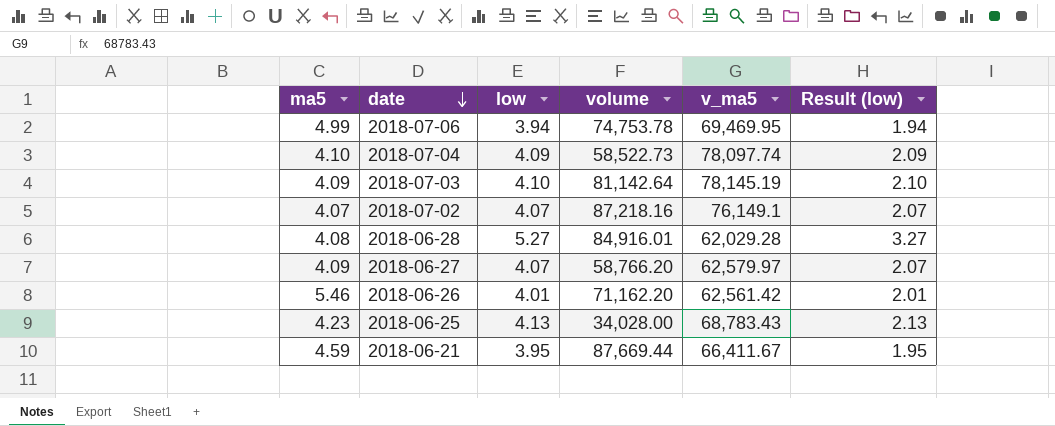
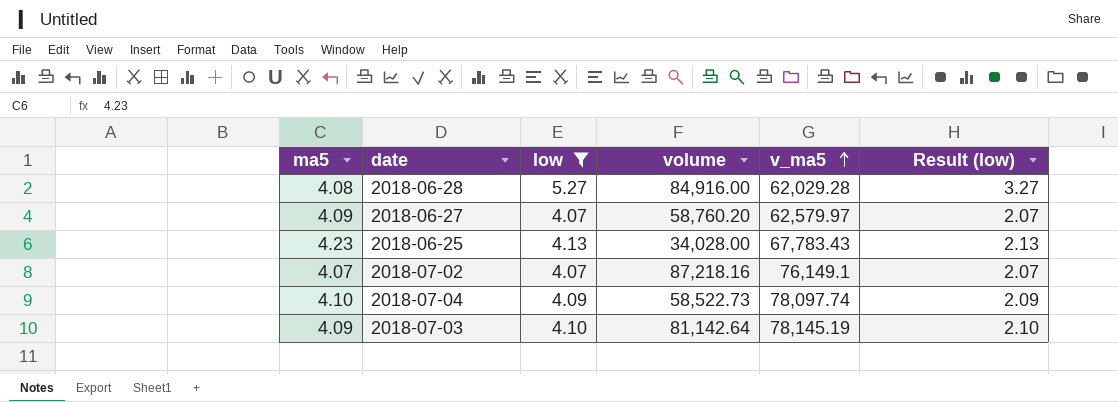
filter: none -> low >= 4.07
row order: date descending -> v_ma5 ascending
2018-06-28 | volume: 84,916.01 -> 84,916.00
2018-06-27 | volume: 58,766.20 -> 58,760.20
2018-06-25 | v_ma5: 68,783.43 -> 67,783.43

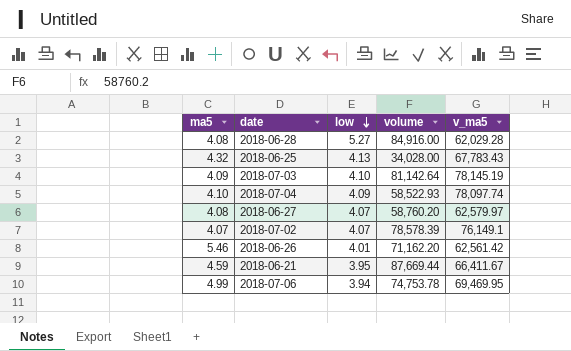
filter: low >= 4.07 -> none
row order: v_ma5 ascending -> low descending
column Result (low) | formula: [low] - 2 -> none
2018-06-25 | ma5: 4.23 -> 4.32
2018-07-04 | volume: 58,522.73 -> 58,522.93
2018-06-27 | ma5: 4.09 -> 4.08
2018-07-02 | volume: 87,218.16 -> 78,578.39

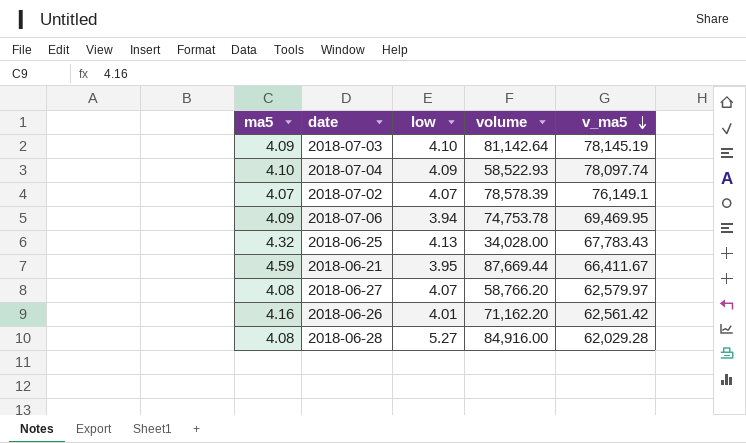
row order: low descending -> v_ma5 descending
2018-07-06 | ma5: 4.99 -> 4.09
2018-06-27 | volume: 58,760.20 -> 58,766.20
2018-06-26 | ma5: 5.46 -> 4.16

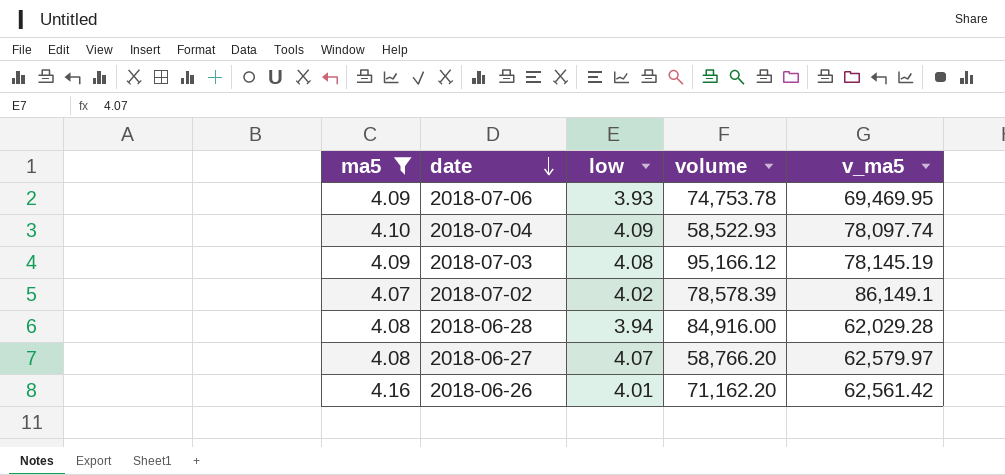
filter: none -> ma5 <= 4.16
row order: v_ma5 descending -> date descending
2018-07-06 | low: 3.94 -> 3.93
2018-07-03 | low: 4.10 -> 4.08
2018-07-03 | volume: 81,142.64 -> 95,166.12
2018-07-02 | low: 4.07 -> 4.02
2018-07-02 | v_ma5: 76,149.1 -> 86,149.1
2018-06-28 | low: 5.27 -> 3.94

